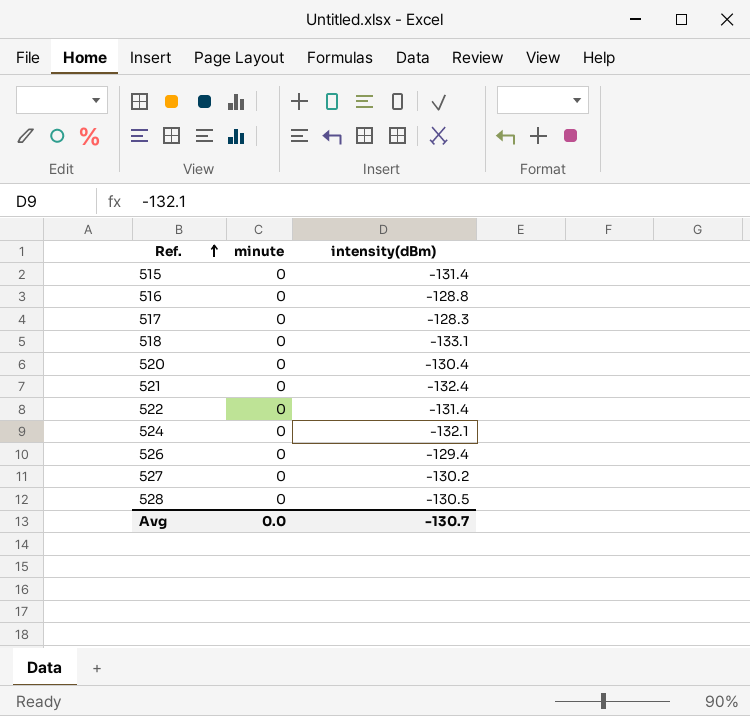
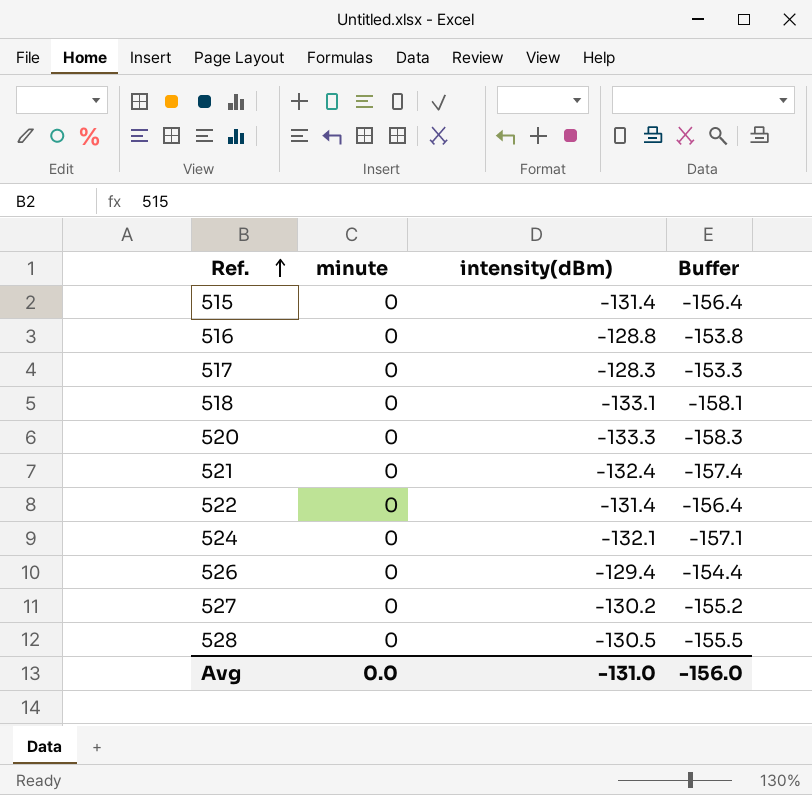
column Buffer | formula: none -> [intensity(dBm)] - 25
520 | intensity(dBm): -130.4 -> -133.3
Avg | intensity(dBm): -130.7 -> -131.0

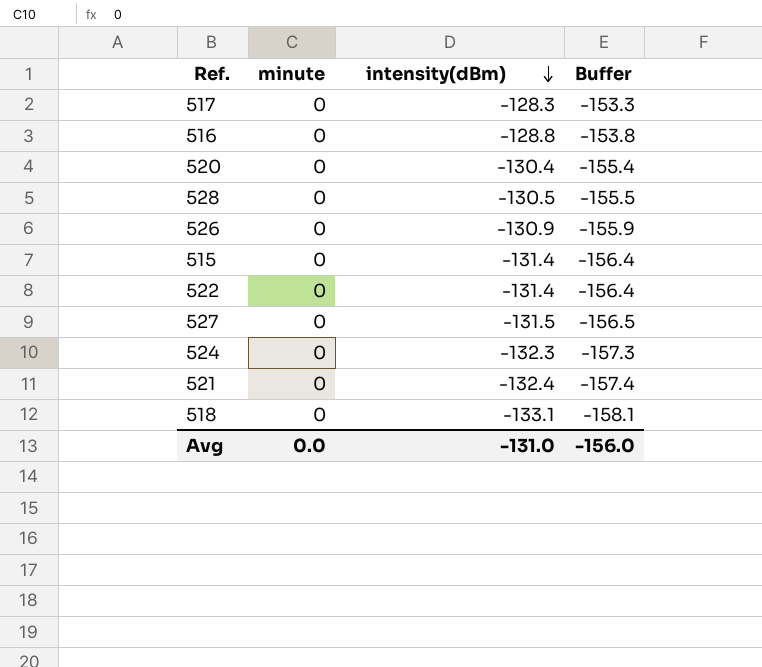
row order: Ref. ascending -> intensity(dBm) descending
520 | intensity(dBm): -133.3 -> -130.4
520 | Buffer: -158.3 -> -155.4
526 | intensity(dBm): -129.4 -> -130.9
526 | Buffer: -154.4 -> -155.9
527 | intensity(dBm): -130.2 -> -131.5
527 | Buffer: -155.2 -> -156.5
524 | intensity(dBm): -132.1 -> -132.3
524 | Buffer: -157.1 -> -157.3

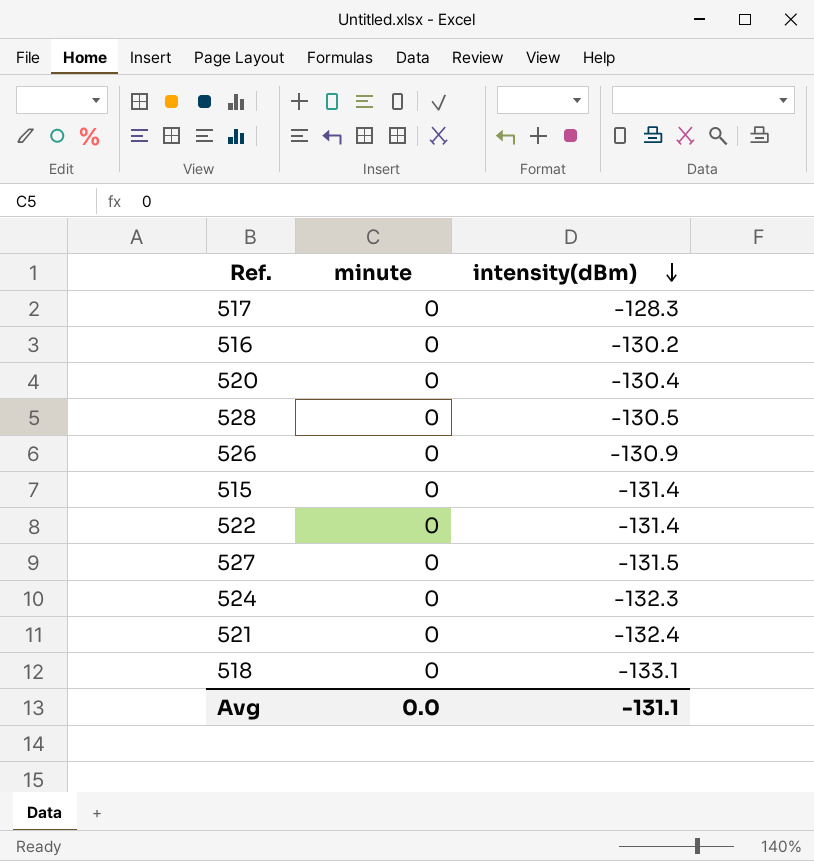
column Buffer | formula: [intensity(dBm)] - 25 -> none
516 | intensity(dBm): -128.8 -> -130.2
Avg | intensity(dBm): -131.0 -> -131.1

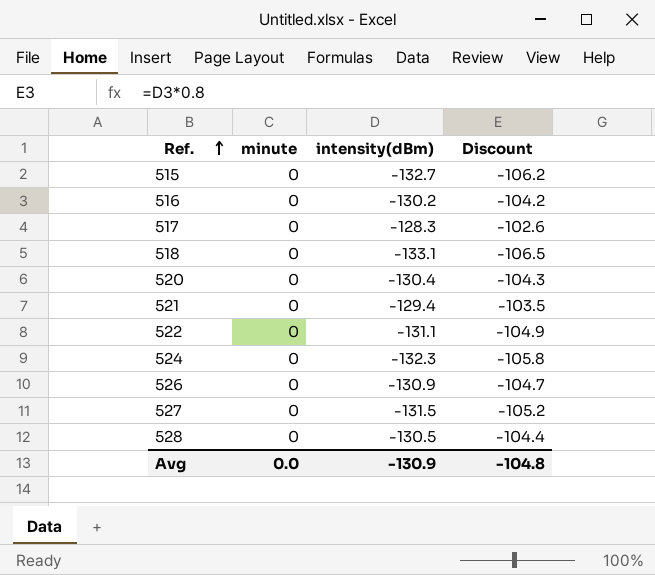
row order: intensity(dBm) descending -> Ref. ascending
column Discount | formula: none -> [intensity(dBm)] * 0.8
515 | intensity(dBm): -131.4 -> -132.7
521 | intensity(dBm): -132.4 -> -129.4
522 | intensity(dBm): -131.4 -> -131.1
Avg | intensity(dBm): -131.1 -> -130.9

